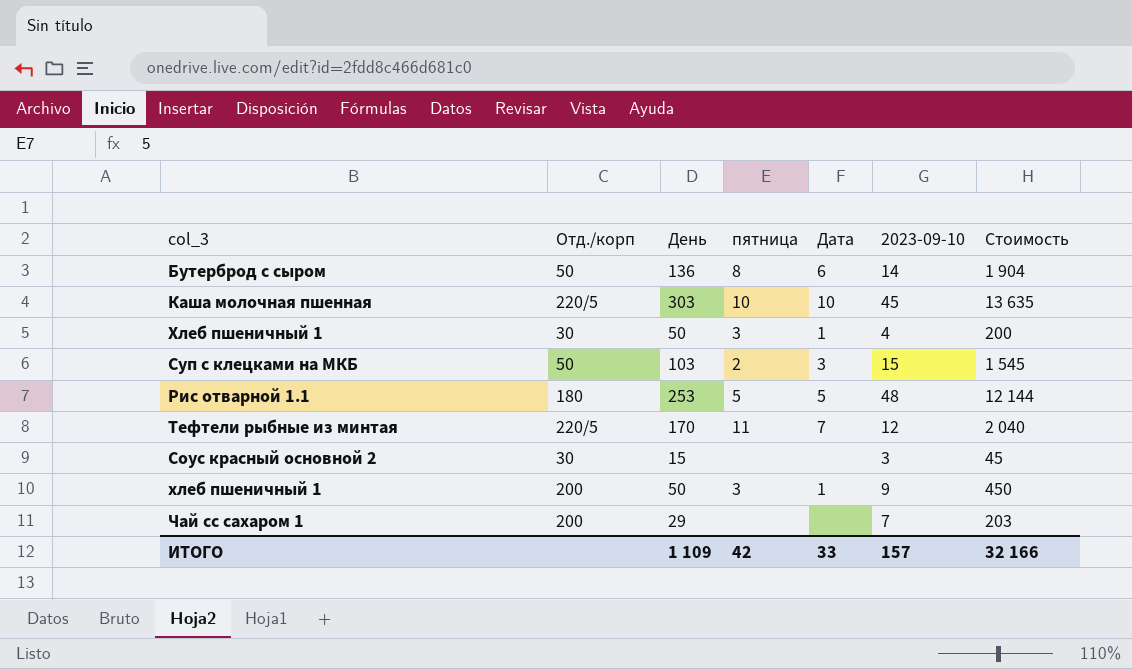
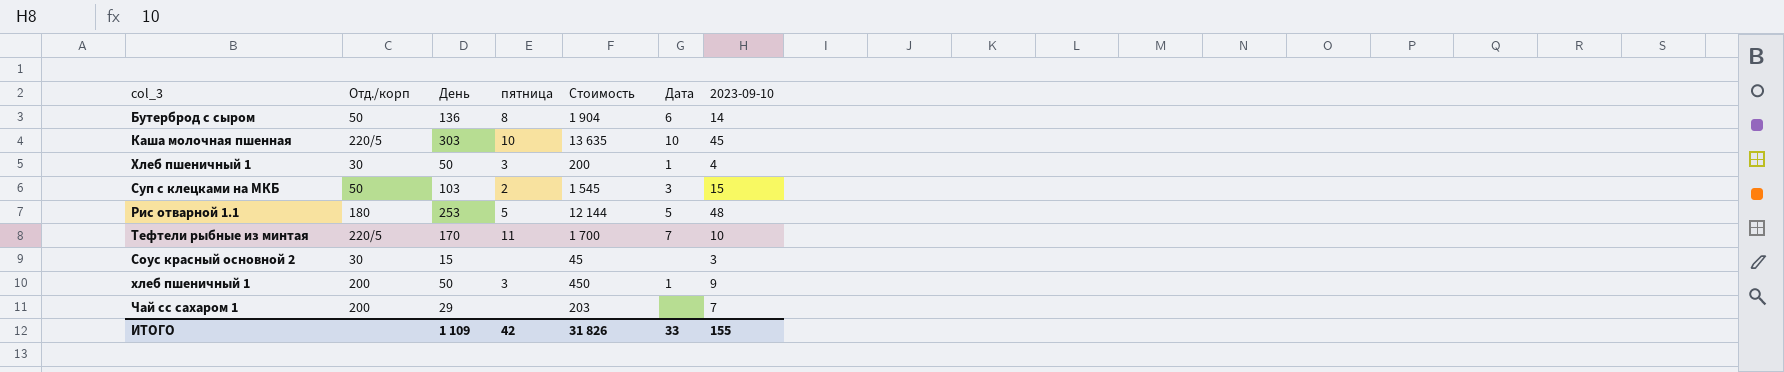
column Стоимость | position: 7 -> 5
Тефтели рыбные из минтая | Стоимость: 2 040 -> 1 700
Тефтели рыбные из минтая | 2023-09-10: 12 -> 10
ИТОГО | Стоимость: 32 166 -> 31 826
ИТОГО | 2023-09-10: 157 -> 155

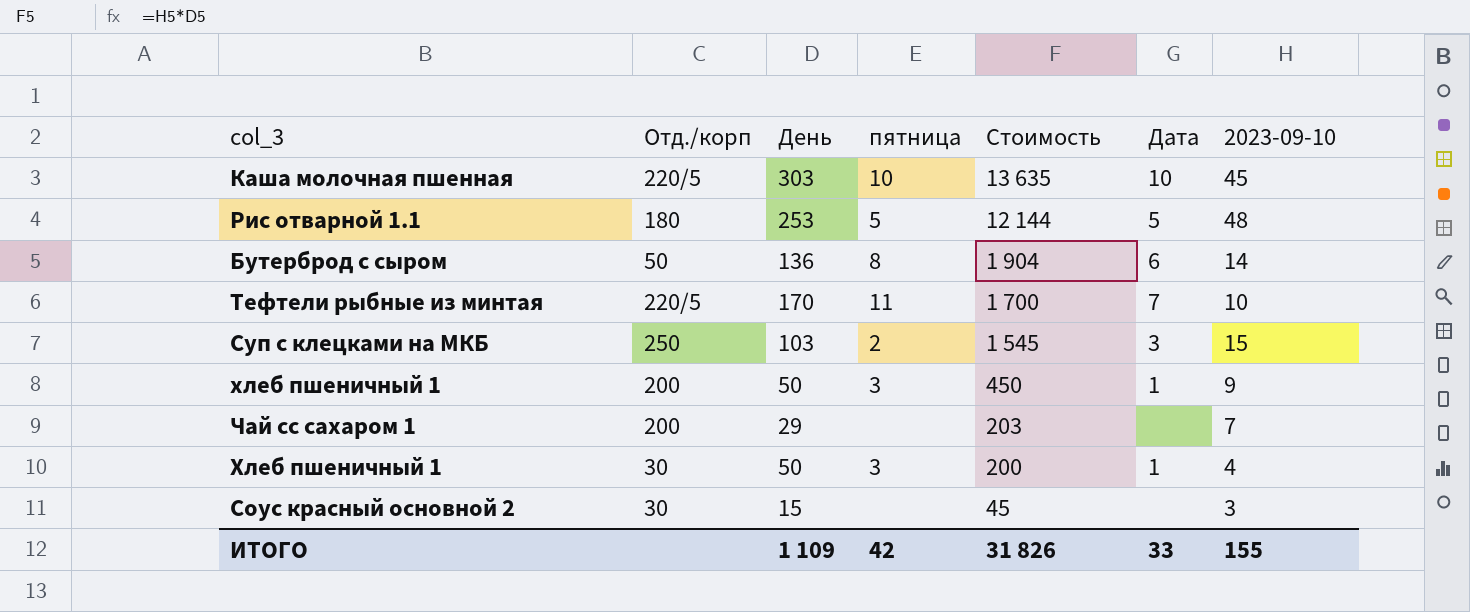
row order: none -> Стоимость descending
Суп с клецками на МКБ | Отд./корп: 50 -> 250

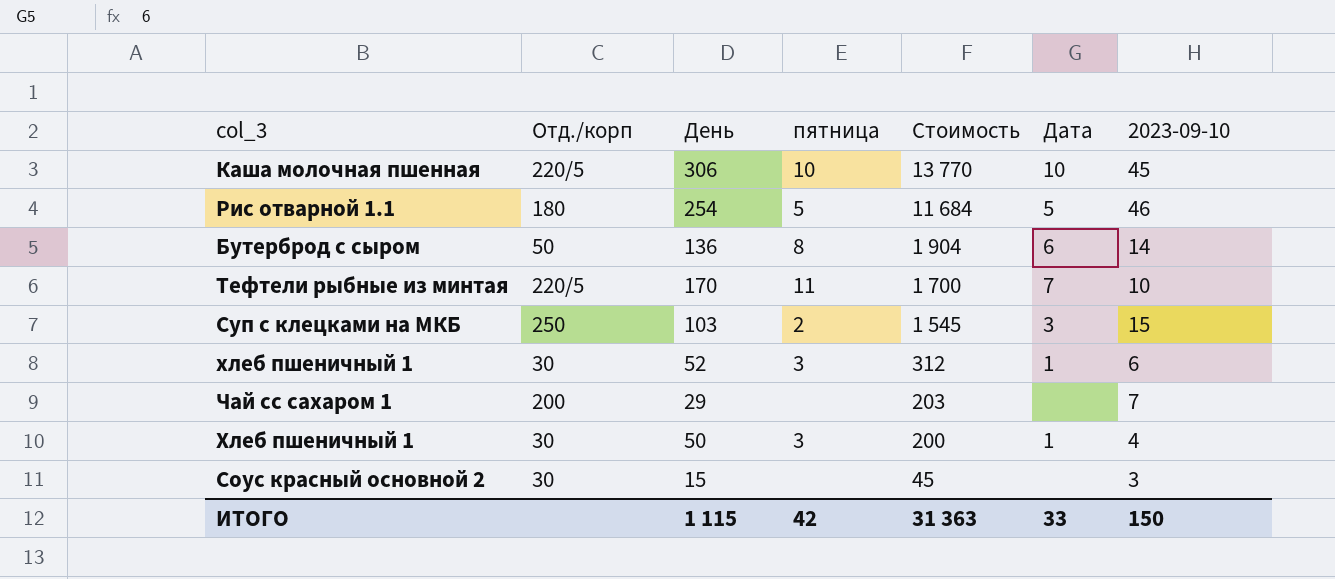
Каша молочная пшенная | День: 303 -> 306
Каша молочная пшенная | Стоимость: 13 635 -> 13 770
Рис отварной 1.1 | День: 253 -> 254
Рис отварной 1.1 | Стоимость: 12 144 -> 11 684
Рис отварной 1.1 | 2023-09-10: 48 -> 46
хлеб пшеничный 1 | Отд./корп: 200 -> 30
хлеб пшеничный 1 | День: 50 -> 52
хлеб пшеничный 1 | Стоимость: 450 -> 312
хлеб пшеничный 1 | 2023-09-10: 9 -> 6
ИТОГО | День: 1 109 -> 1 115
ИТОГО | Стоимость: 31 826 -> 31 363
ИТОГО | 2023-09-10: 155 -> 150

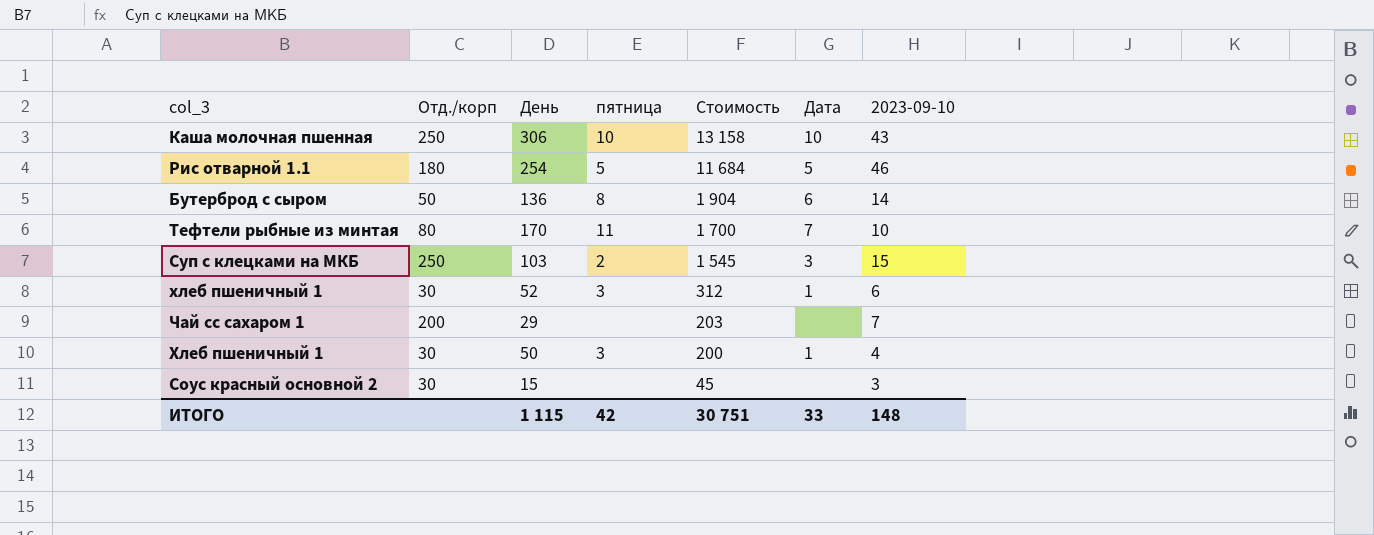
Каша молочная пшенная | Отд./корп: 220/5 -> 250
Каша молочная пшенная | Стоимость: 13 770 -> 13 158
Каша молочная пшенная | 2023-09-10: 45 -> 43
Тефтели рыбные из минтая | Отд./корп: 220/5 -> 80
ИТОГО | Стоимость: 31 363 -> 30 751
ИТОГО | 2023-09-10: 150 -> 148

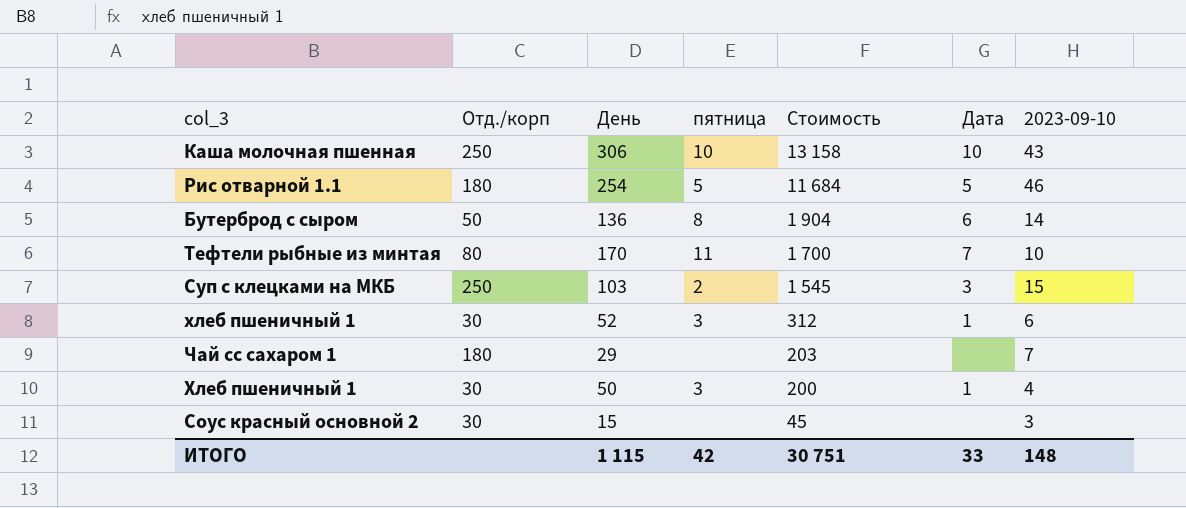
Чай сс сахаром 1 | Отд./корп: 200 -> 180

